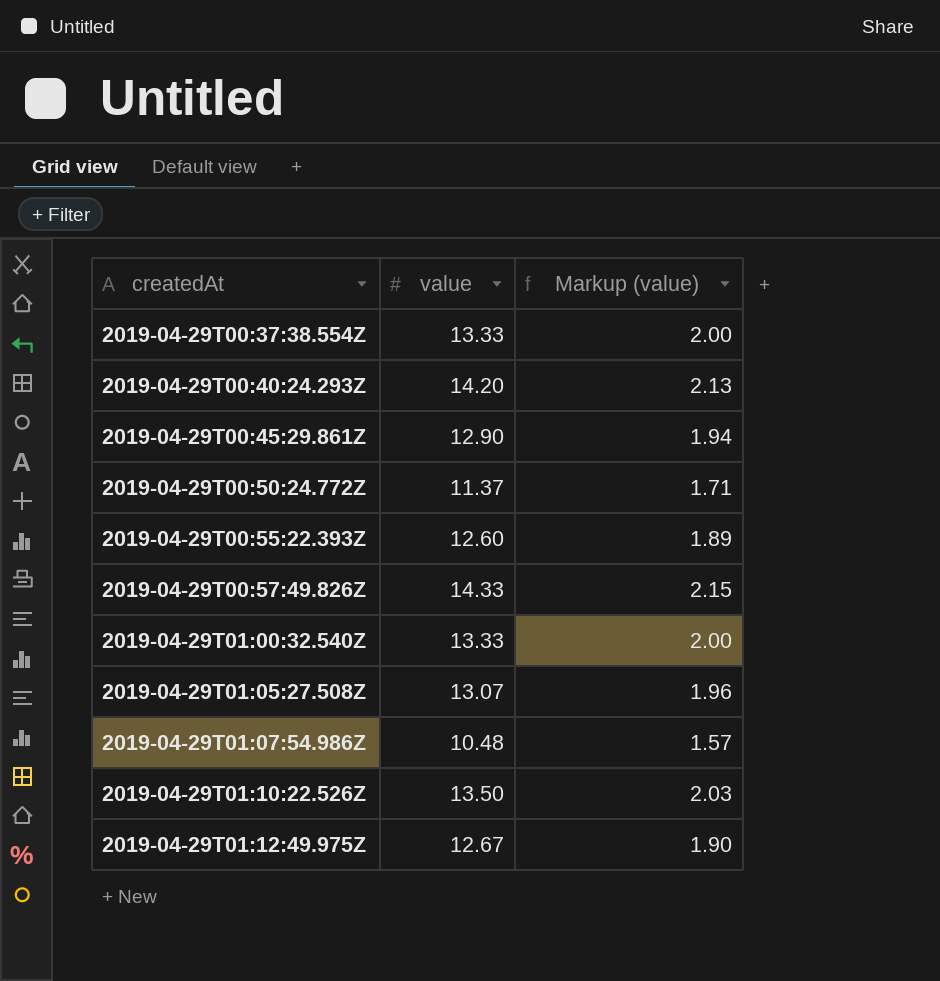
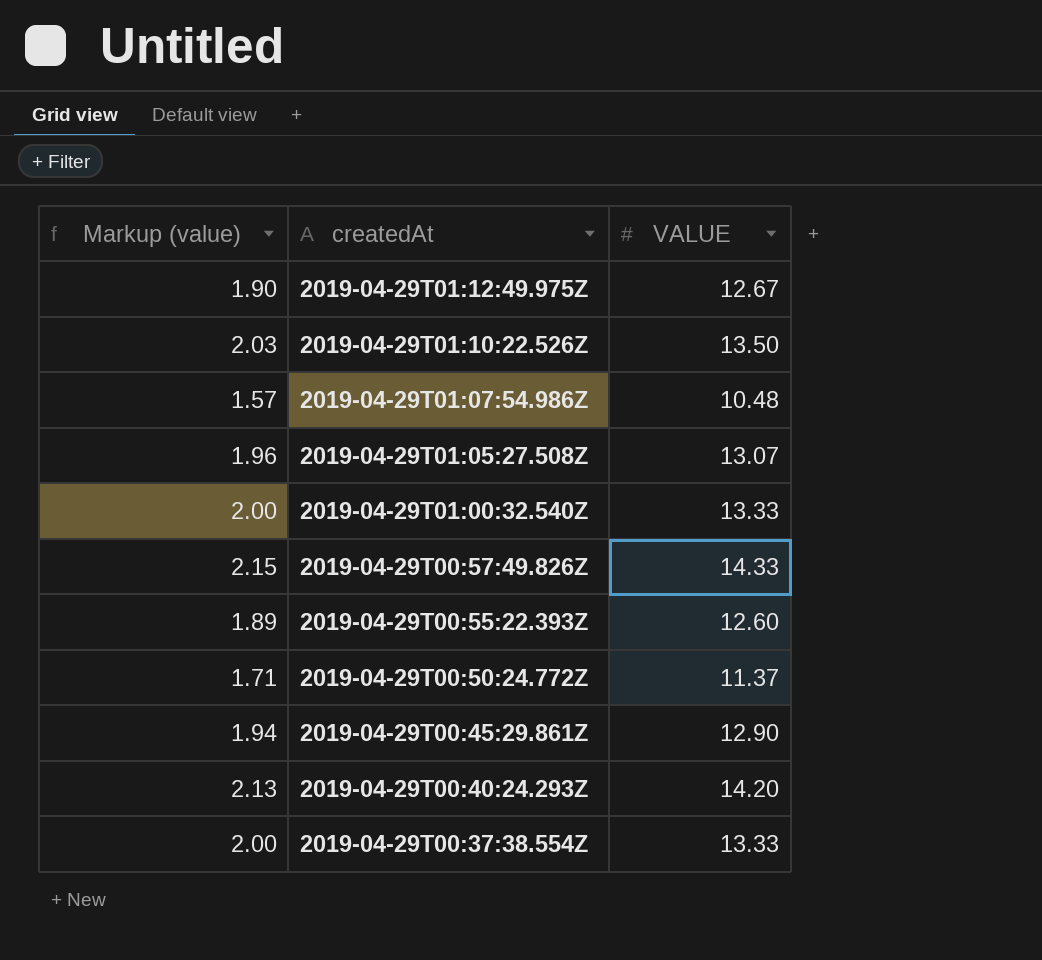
row order: createdAt ascending -> createdAt descending
column Markup (value) | position: 3 -> 1
column name: value -> VALUE

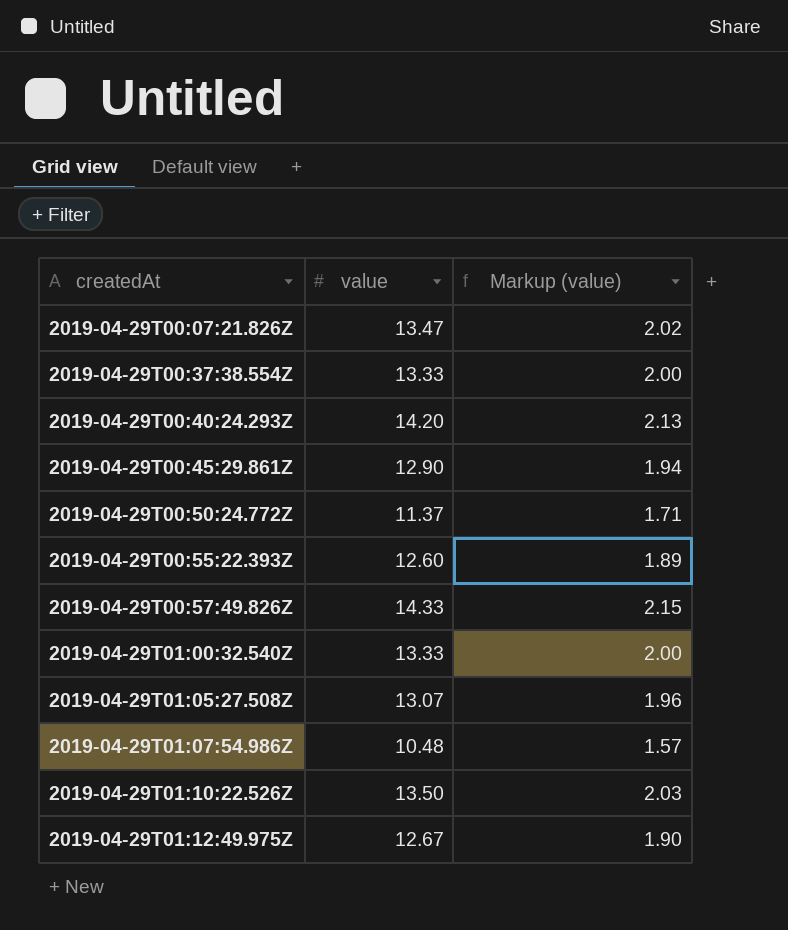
row order: createdAt descending -> createdAt ascending
column name: VALUE -> value
column Markup (value) | position: 1 -> 3
row 2019-04-29T00:07:21.826Z: none -> 13.47 | 2.02

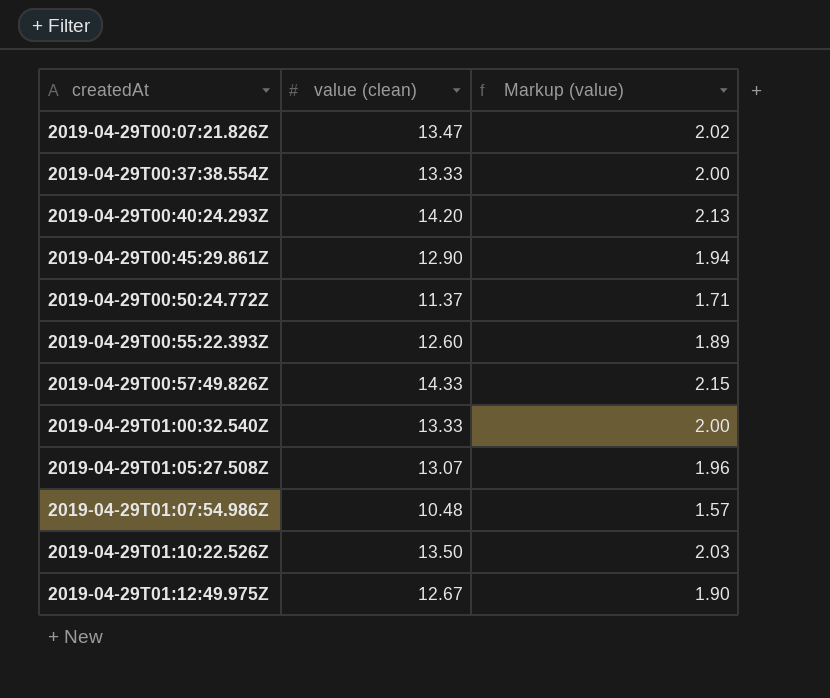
column name: value -> value (clean)

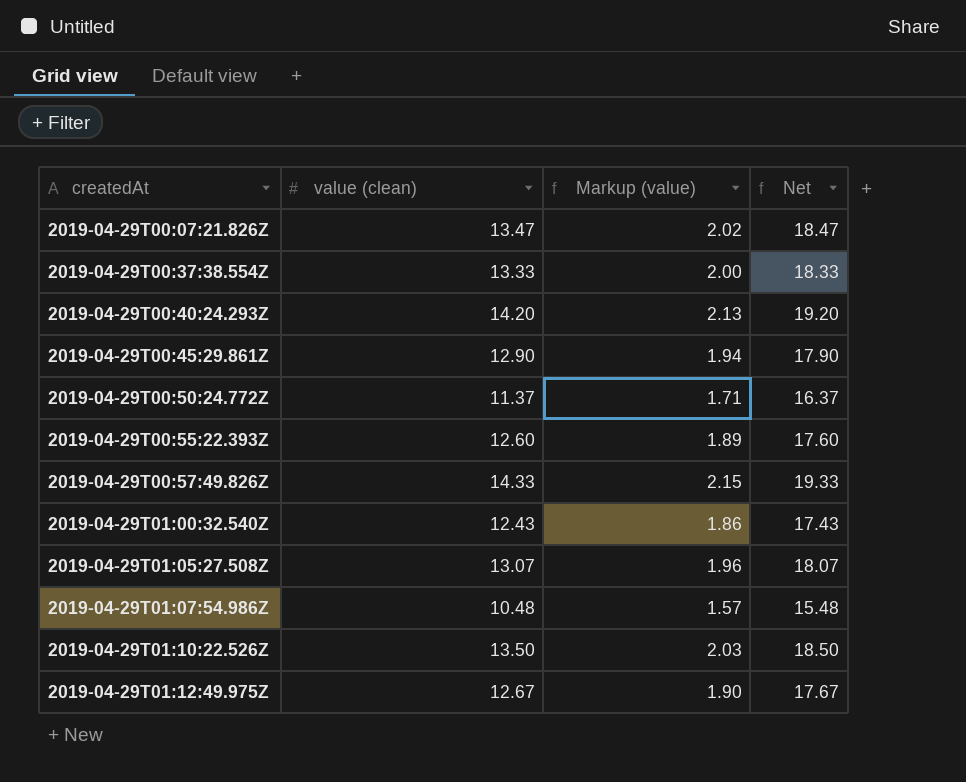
column Net | formula: none -> [value (clean)] + 5
2019-04-29T01:00:32.540Z | value (clean): 13.33 -> 12.43
2019-04-29T01:00:32.540Z | Markup (value): 2.00 -> 1.86

